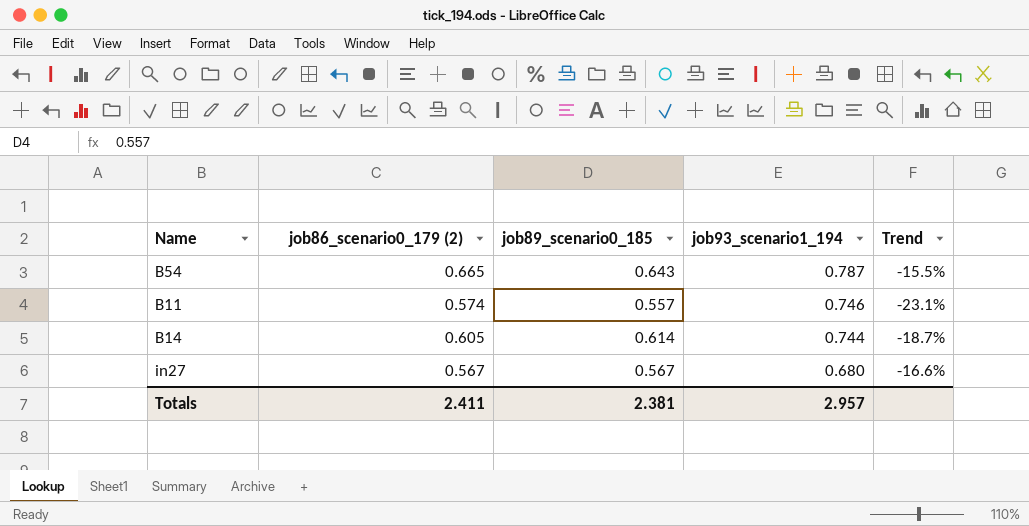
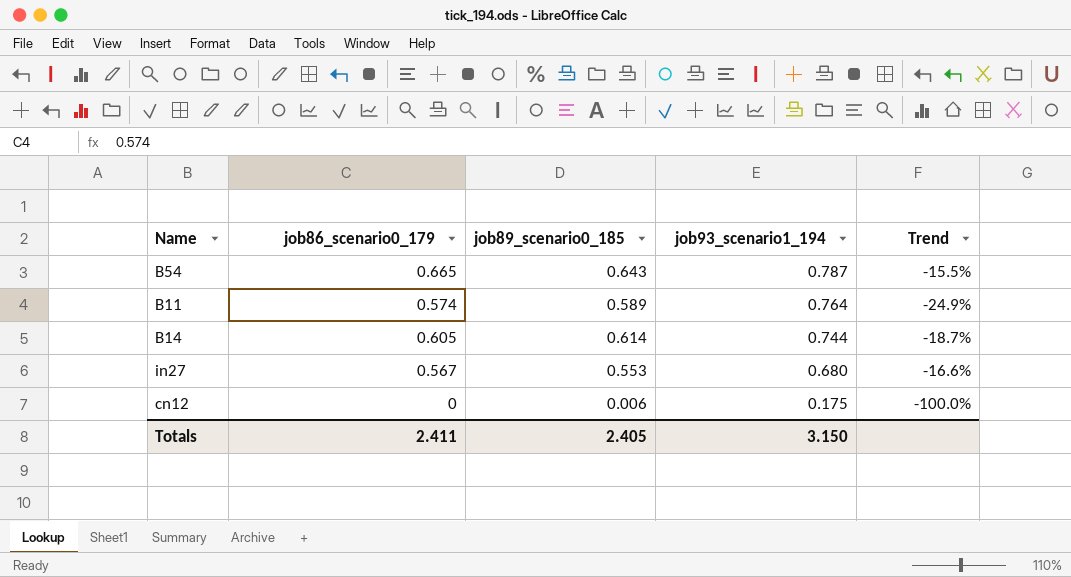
column name: job86_scenario0_179 (2) -> job86_scenario0_179
B11 | job89_scenario0_185: 0.557 -> 0.589
B11 | job93_scenario1_194: 0.746 -> 0.764
B11 | Trend: -23.1% -> -24.9%
in27 | job89_scenario0_185: 0.567 -> 0.553
row cn12: none -> 0 | 0.006 | 0.175 | -100.0%
Totals | job89_scenario0_185: 2.381 -> 2.405
Totals | job93_scenario1_194: 2.957 -> 3.150

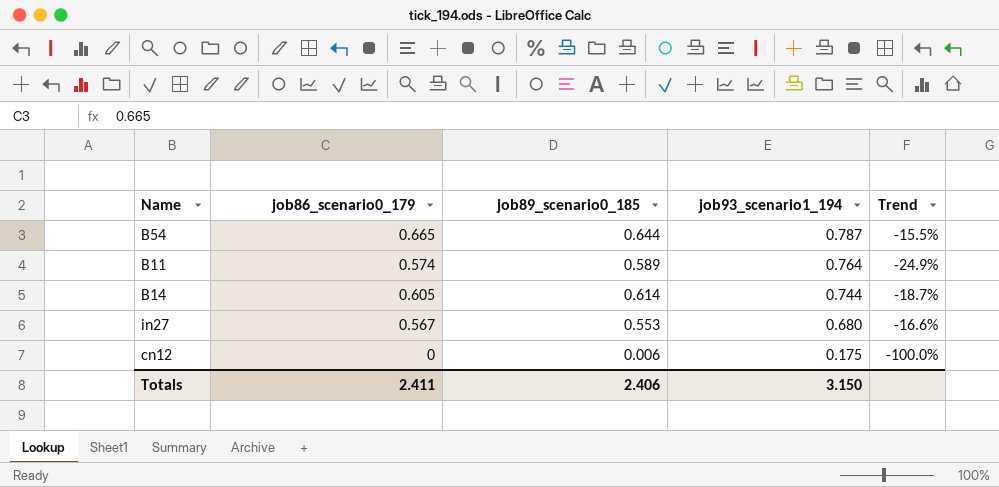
B54 | job89_scenario0_185: 0.643 -> 0.644
Totals | job89_scenario0_185: 2.405 -> 2.406

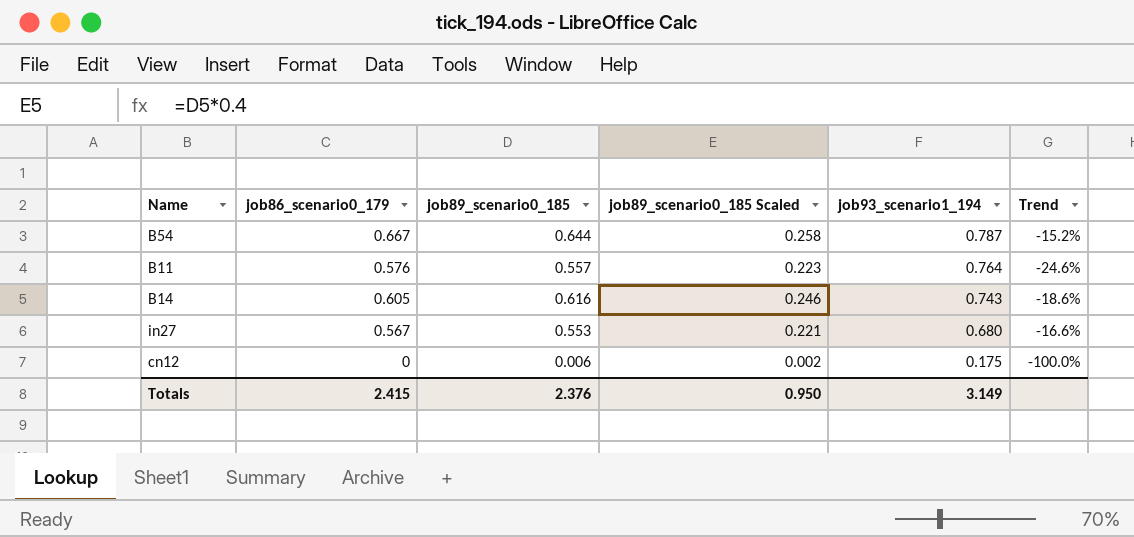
column job89_scenario0_185 Scaled | formula: none -> [job89_scenario0_185] * 0.4
B54 | job86_scenario0_179: 0.665 -> 0.667
B54 | Trend: -15.5% -> -15.2%
B11 | job86_scenario0_179: 0.574 -> 0.576
B11 | job89_scenario0_185: 0.589 -> 0.557
B11 | Trend: -24.9% -> -24.6%
B14 | job89_scenario0_185: 0.614 -> 0.616
B14 | job93_scenario1_194: 0.744 -> 0.743
B14 | Trend: -18.7% -> -18.6%
Totals | job86_scenario0_179: 2.411 -> 2.415
Totals | job89_scenario0_185: 2.406 -> 2.376
Totals | job93_scenario1_194: 3.150 -> 3.149

